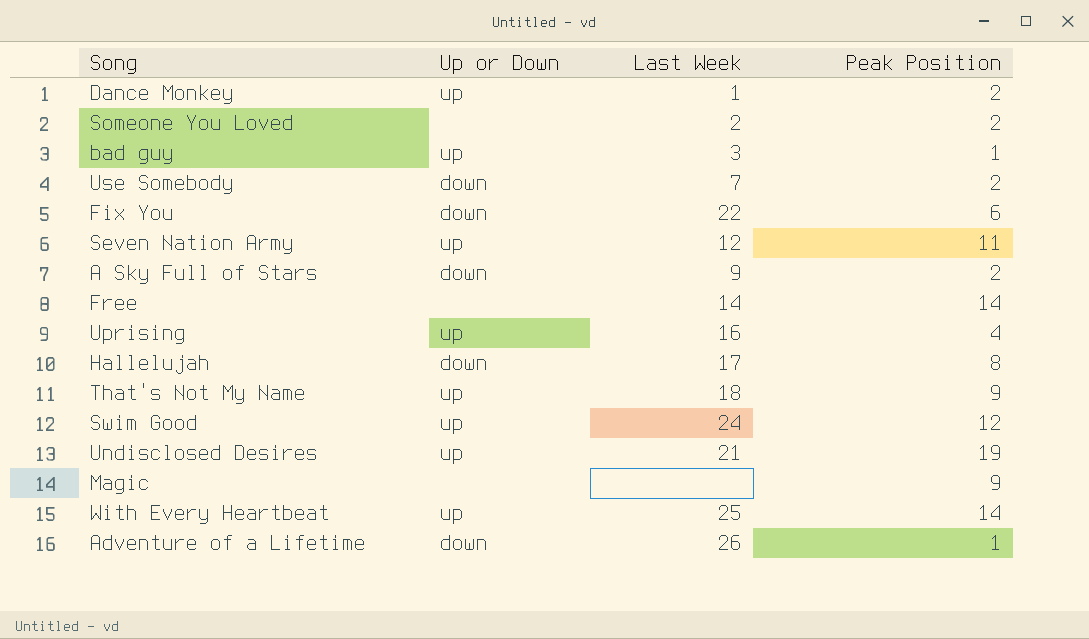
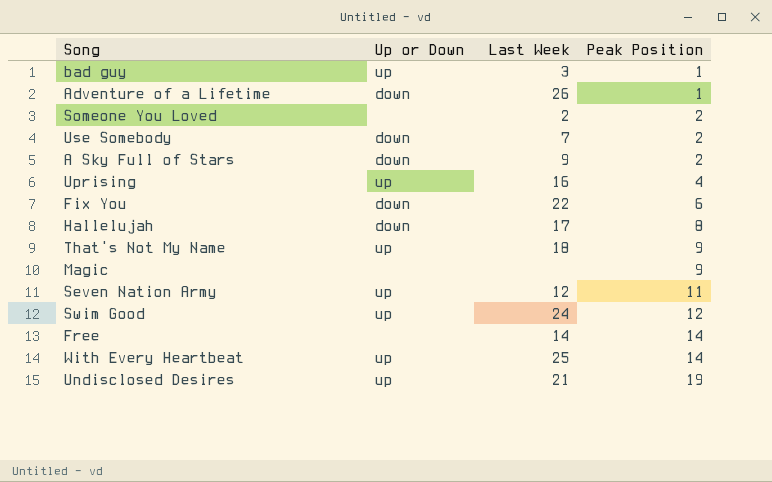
row order: none -> Peak Position ascending
row Dance Monkey: up | 1 | 2 -> none

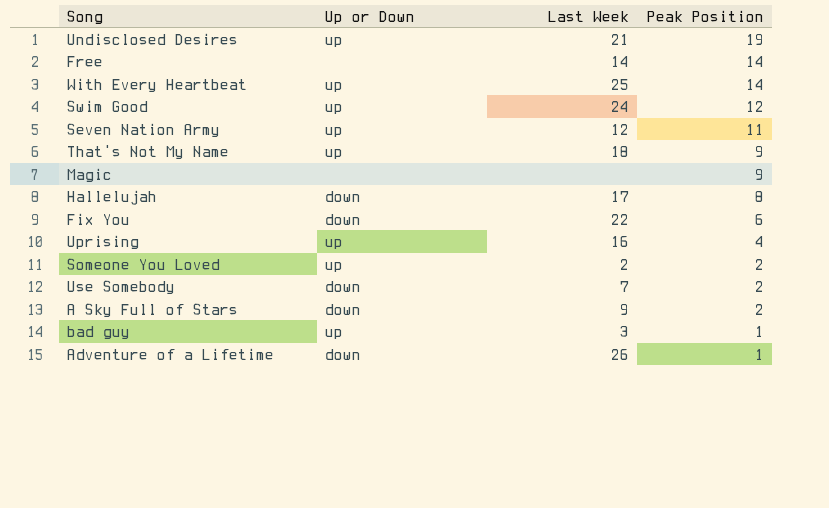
row order: Peak Position ascending -> Peak Position descending
Someone You Loved | Up or Down: none -> up

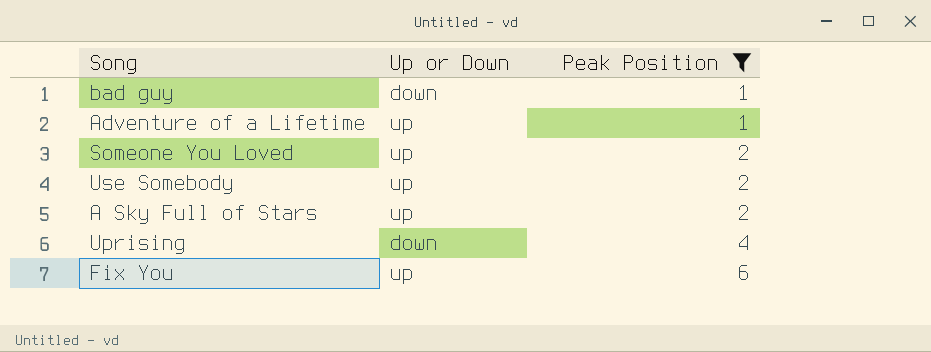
filter: none -> Peak Position <= 6
row order: Peak Position descending -> Peak Position ascending
column Last Week | position: 3 -> none
bad guy | Up or Down: up -> down
Adventure of a Lifetime | Up or Down: down -> up
Use Somebody | Up or Down: down -> up
A Sky Full of Stars | Up or Down: down -> up
Uprising | Up or Down: up -> down
Fix You | Up or Down: down -> up

